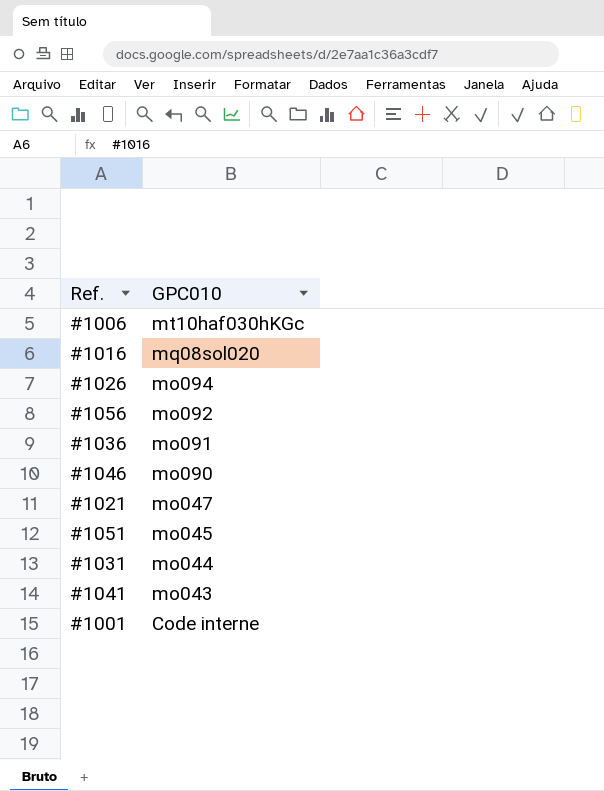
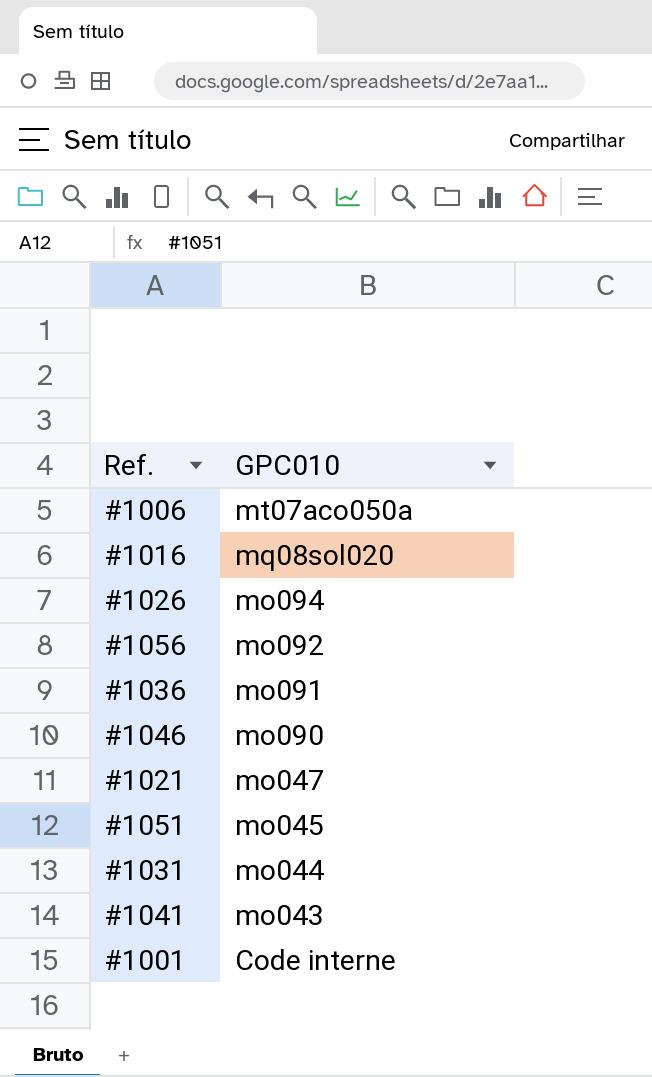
#1006 | GPC010: mt10haf030hKGc -> mt07aco050a

